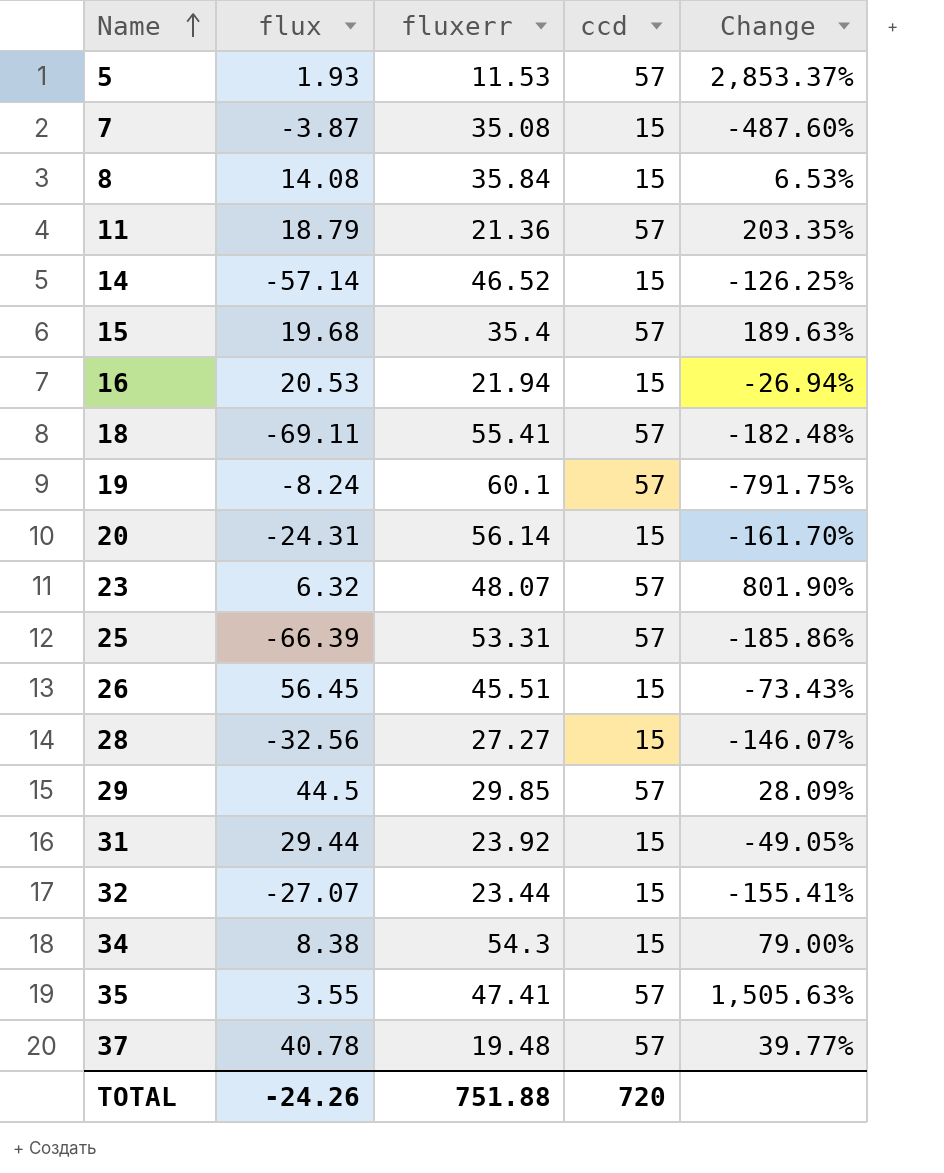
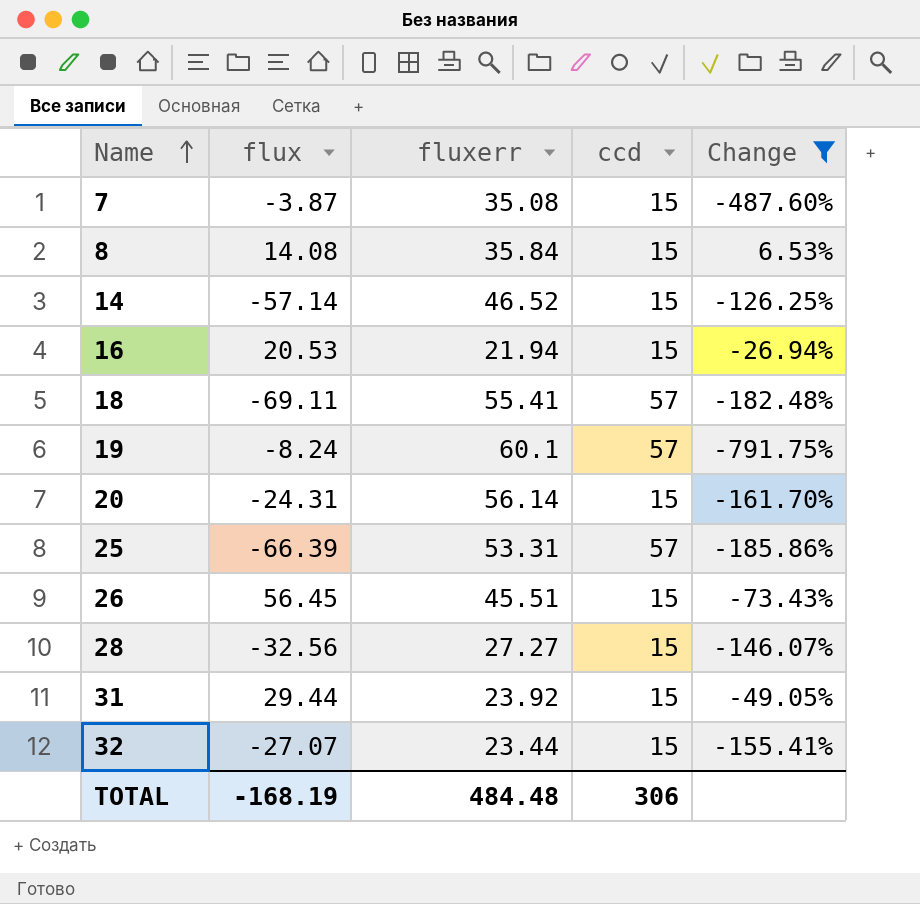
filter: none -> Change <= 6.53%
TOTAL | flux: -24.26 -> -168.19
TOTAL | fluxerr: 751.88 -> 484.48
TOTAL | ccd: 720 -> 306

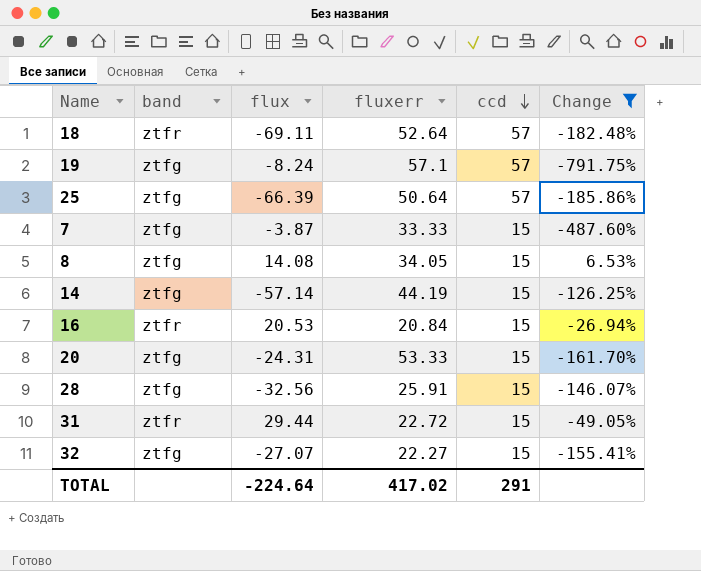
row order: Name ascending -> ccd descending
column band | position: none -> 2
row 26: 56.45 | 45.51 | 15 | -73.43% -> none
18 | fluxerr: 55.41 -> 52.64
19 | fluxerr: 60.1 -> 57.1
25 | fluxerr: 53.31 -> 50.64
7 | fluxerr: 35.08 -> 33.33
8 | fluxerr: 35.84 -> 34.05
14 | fluxerr: 46.52 -> 44.19
16 | fluxerr: 21.94 -> 20.84
20 | fluxerr: 56.14 -> 53.33
28 | fluxerr: 27.27 -> 25.91
31 | fluxerr: 23.92 -> 22.72
32 | fluxerr: 23.44 -> 22.27
TOTAL | flux: -168.19 -> -224.64
TOTAL | fluxerr: 484.48 -> 417.02
TOTAL | ccd: 306 -> 291

